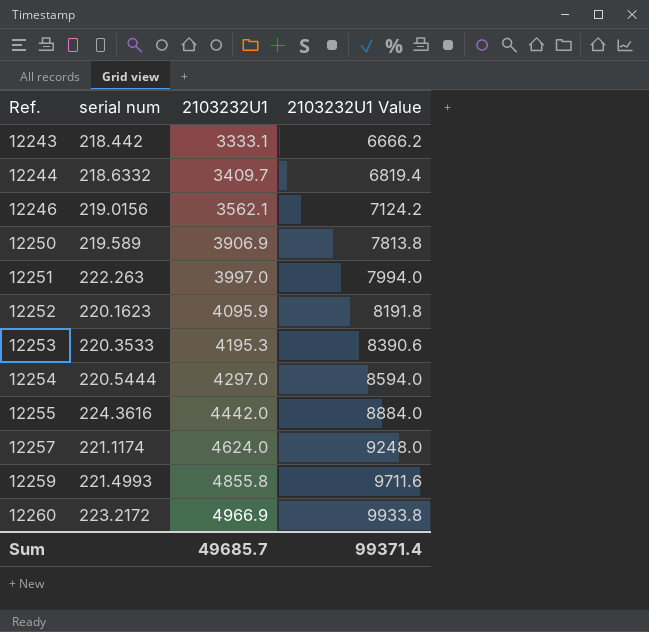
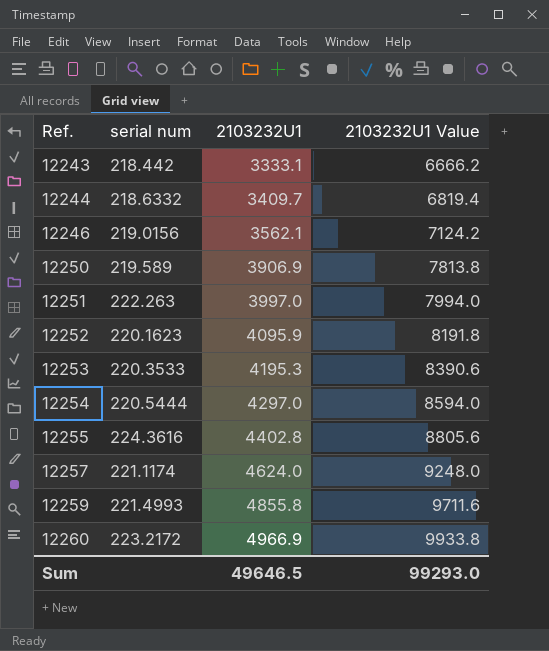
12255 | 2103232U1: 4442.0 -> 4402.8
12255 | 2103232U1 Value: 8884.0 -> 8805.6
Sum | 2103232U1: 49685.7 -> 49646.5
Sum | 2103232U1 Value: 99371.4 -> 99293.0

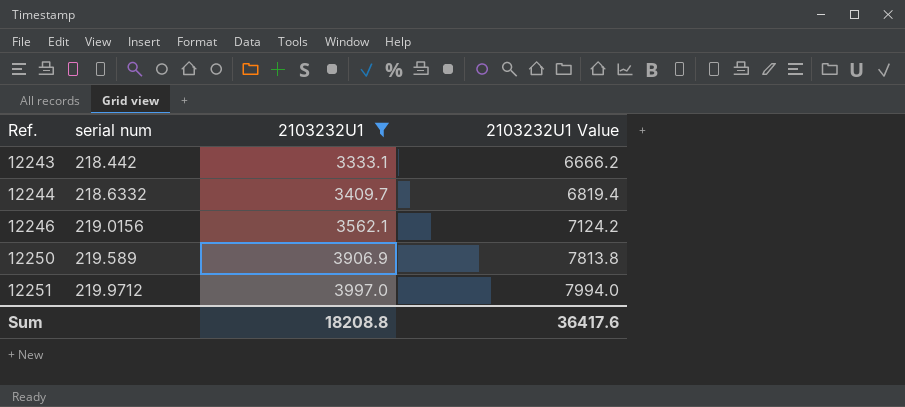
filter: none -> 2103232U1 <= 3997.0
12251 | serial num: 222.263 -> 219.9712
Sum | 2103232U1: 49646.5 -> 18208.8
Sum | 2103232U1 Value: 99293.0 -> 36417.6

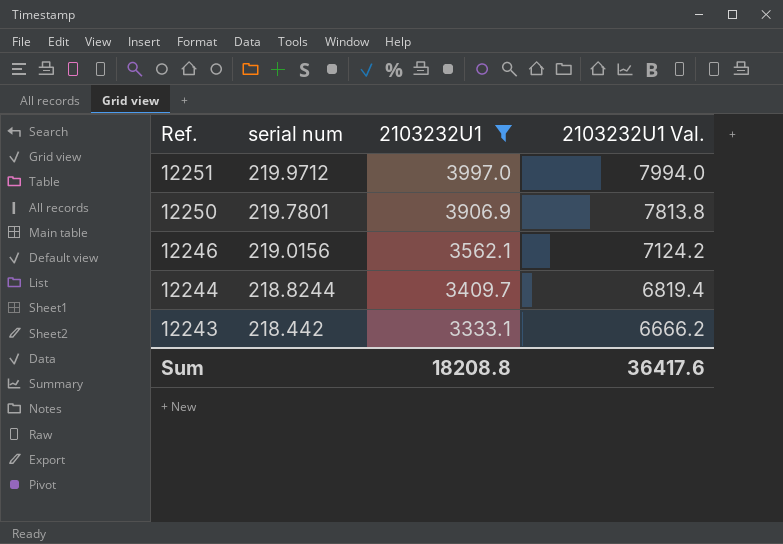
row order: Ref. ascending -> Ref. descending
column name: 2103232U1 Value -> 2103232U1 Val.
12250 | serial num: 219.589 -> 219.7801
12244 | serial num: 218.6332 -> 218.8244

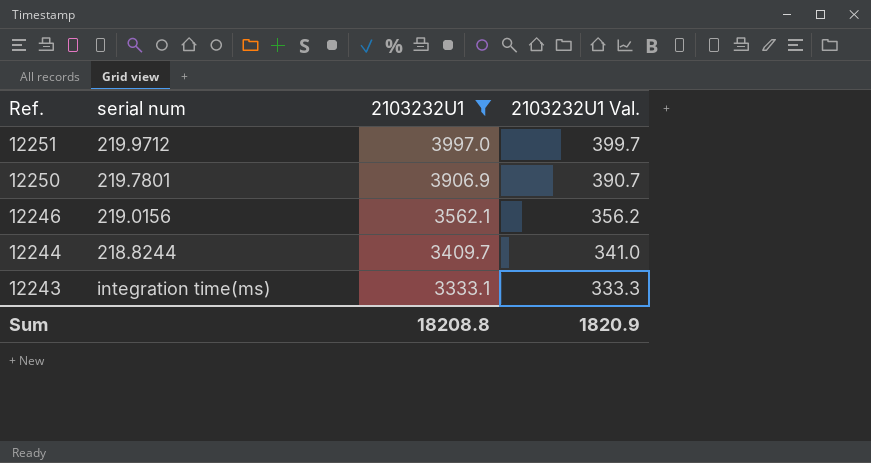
column 2103232U1 Val. | formula: [2103232U1] * 2 -> [2103232U1] * 0.1
12243 | serial num: 218.442 -> integration time(ms)
Sum | 2103232U1 Val.: 36417.6 -> 1820.9

